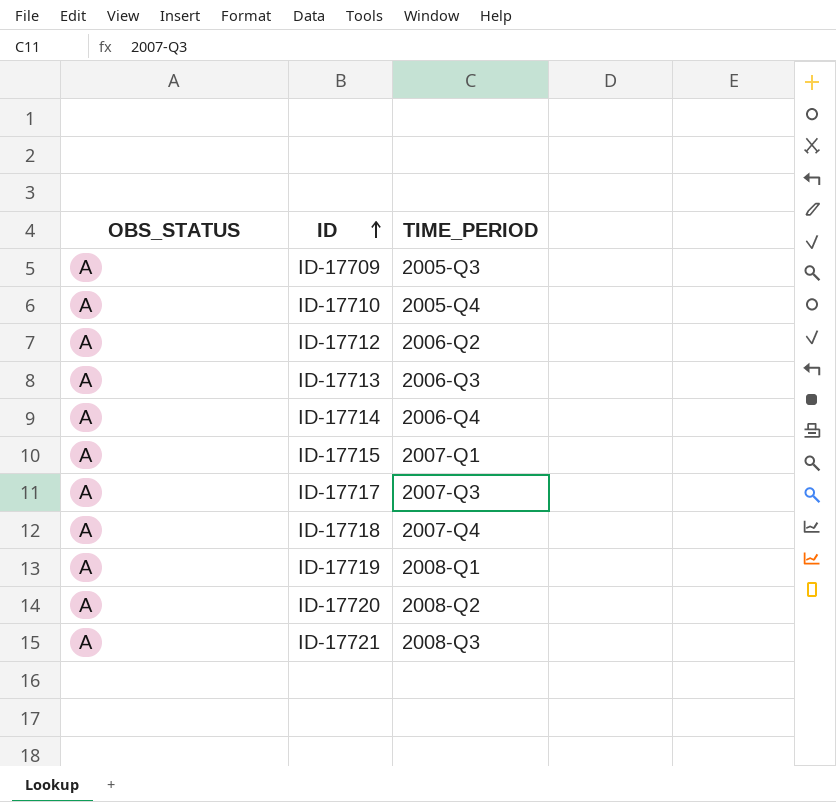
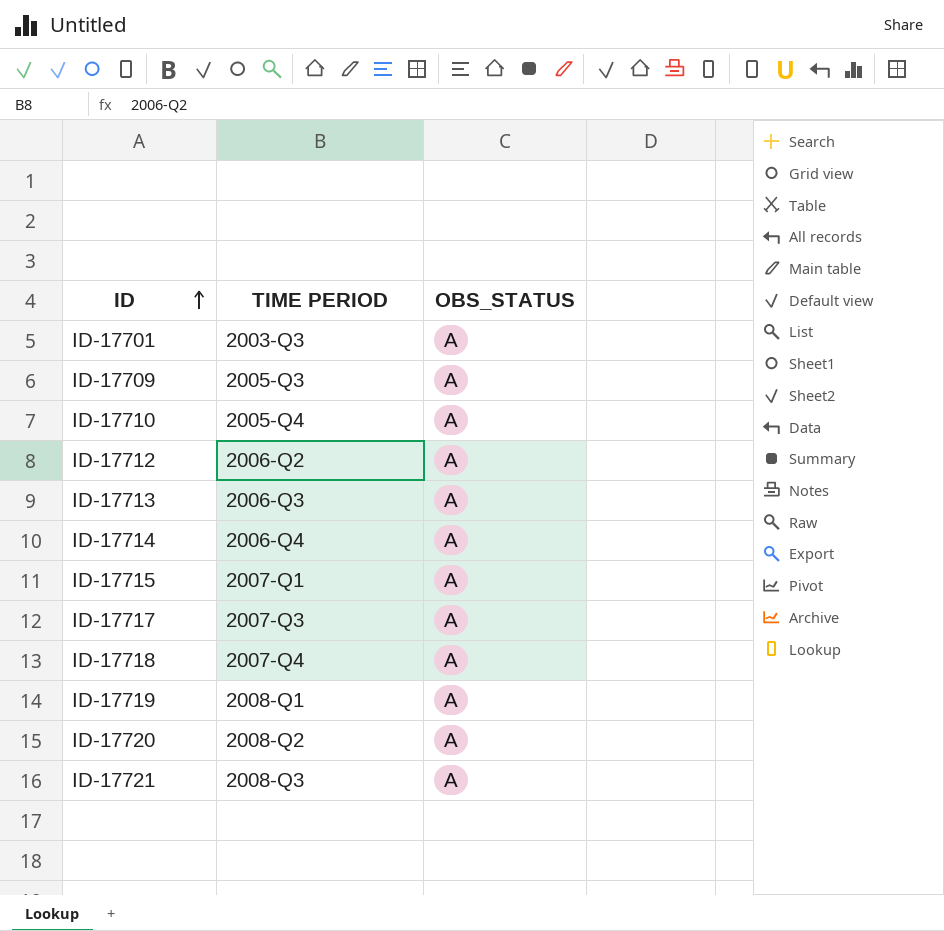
column name: TIME_PERIOD -> TIME PERIOD
column OBS_STATUS | position: 1 -> 3
row ID-17701: none -> 2003-Q3 | A

